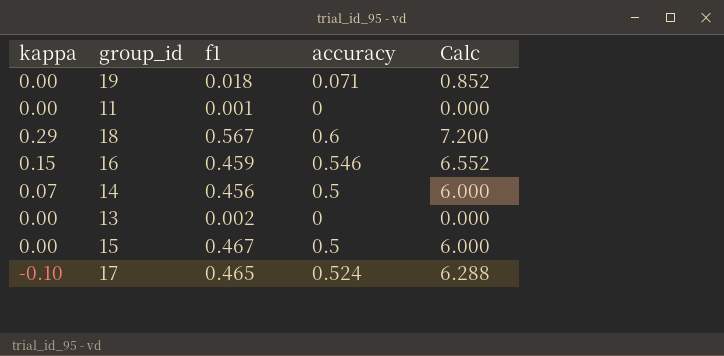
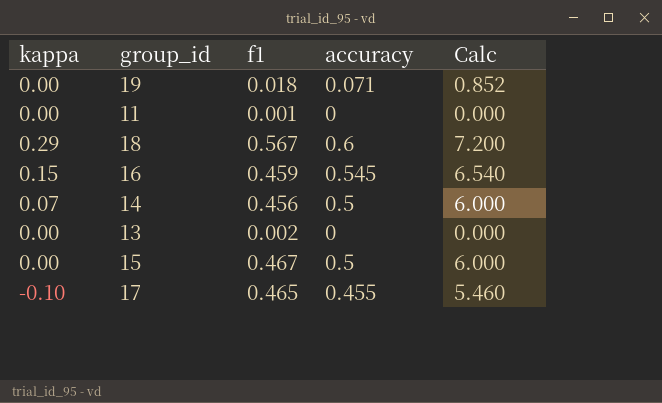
16 | accuracy: 0.546 -> 0.545
16 | Calc: 6.552 -> 6.540
17 | accuracy: 0.524 -> 0.455
17 | Calc: 6.288 -> 5.460

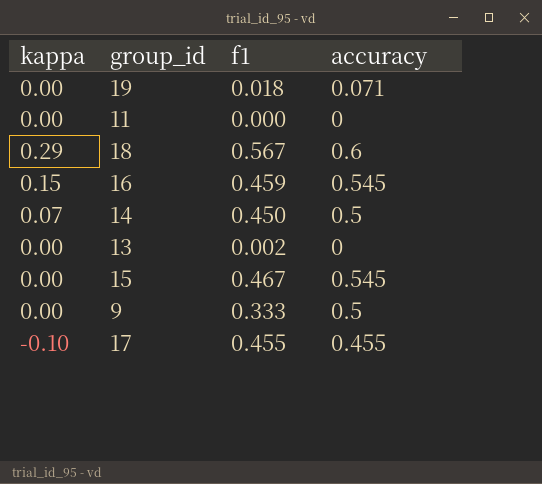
column Calc | formula: [accuracy] * 12 -> none
11 | f1: 0.001 -> 0.000
14 | f1: 0.456 -> 0.450
15 | accuracy: 0.5 -> 0.545
row 9: none -> 0.00 | 0.333 | 0.5
17 | f1: 0.465 -> 0.455

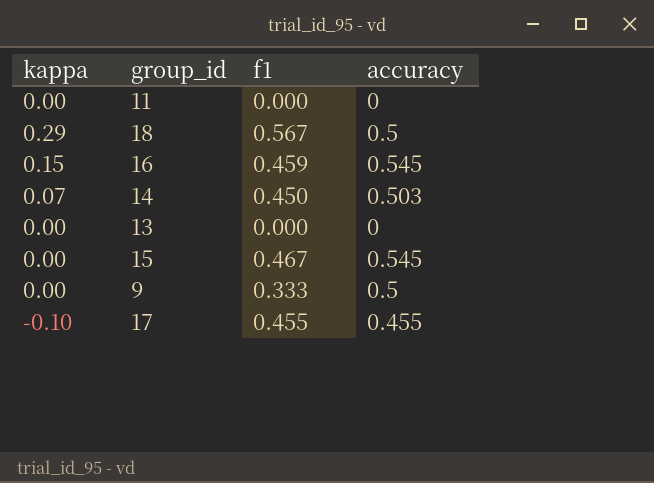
row 19: 0.00 | 0.018 | 0.071 -> none
18 | accuracy: 0.6 -> 0.5
14 | accuracy: 0.5 -> 0.503
13 | f1: 0.002 -> 0.000

